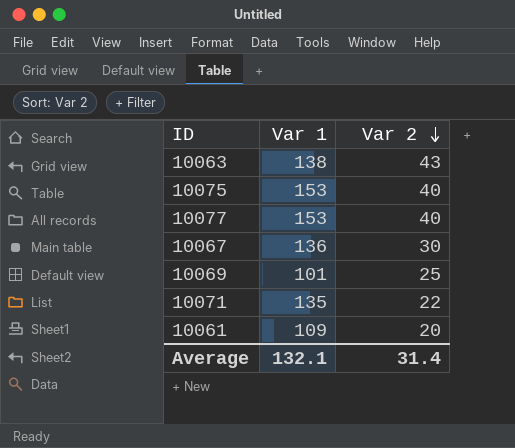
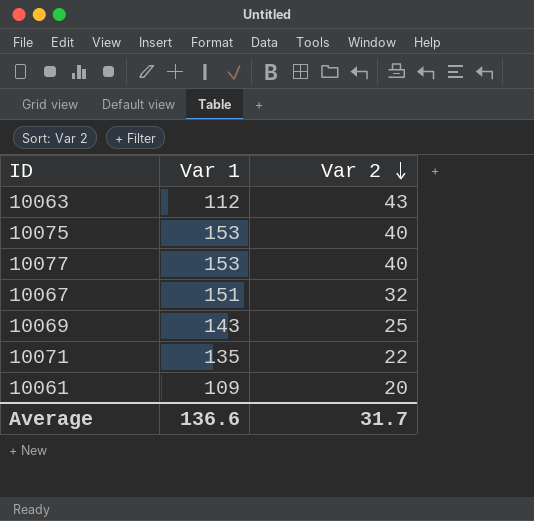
10063 | Var 1: 138 -> 112
10067 | Var 1: 136 -> 151
10067 | Var 2: 30 -> 32
10069 | Var 1: 101 -> 143
Average | Var 1: 132.1 -> 136.6
Average | Var 2: 31.4 -> 31.7

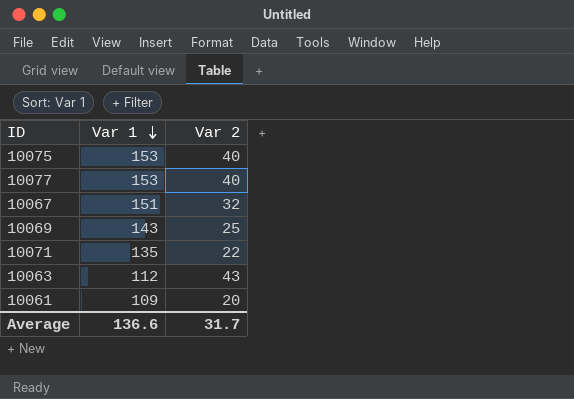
row order: Var 2 descending -> Var 1 descending

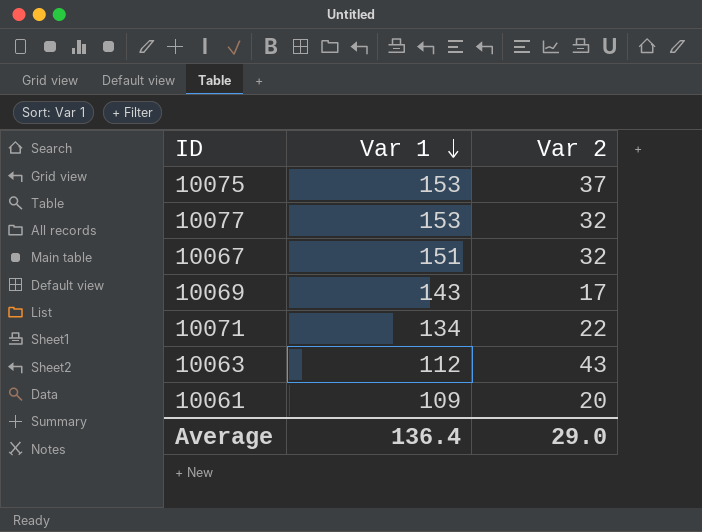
10075 | Var 2: 40 -> 37
10077 | Var 2: 40 -> 32
10069 | Var 2: 25 -> 17
10071 | Var 1: 135 -> 134
Average | Var 1: 136.6 -> 136.4
Average | Var 2: 31.7 -> 29.0

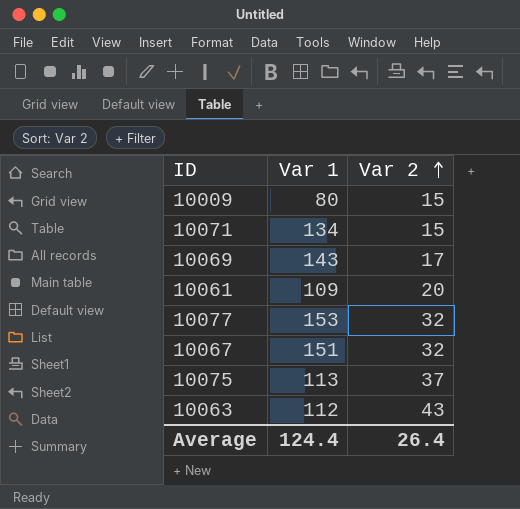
row order: Var 1 descending -> Var 2 ascending
row 10009: none -> 80 | 15
10071 | Var 2: 22 -> 15
10075 | Var 1: 153 -> 113
Average | Var 1: 136.4 -> 124.4
Average | Var 2: 29.0 -> 26.4

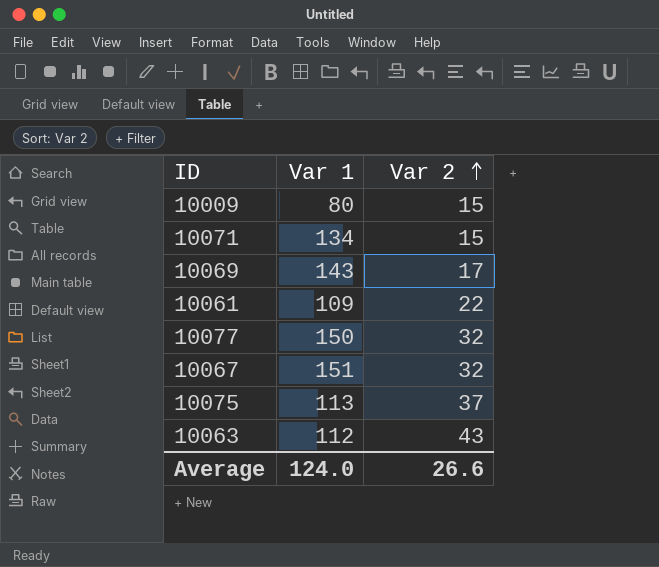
10061 | Var 2: 20 -> 22
10077 | Var 1: 153 -> 150
Average | Var 1: 124.4 -> 124.0
Average | Var 2: 26.4 -> 26.6

